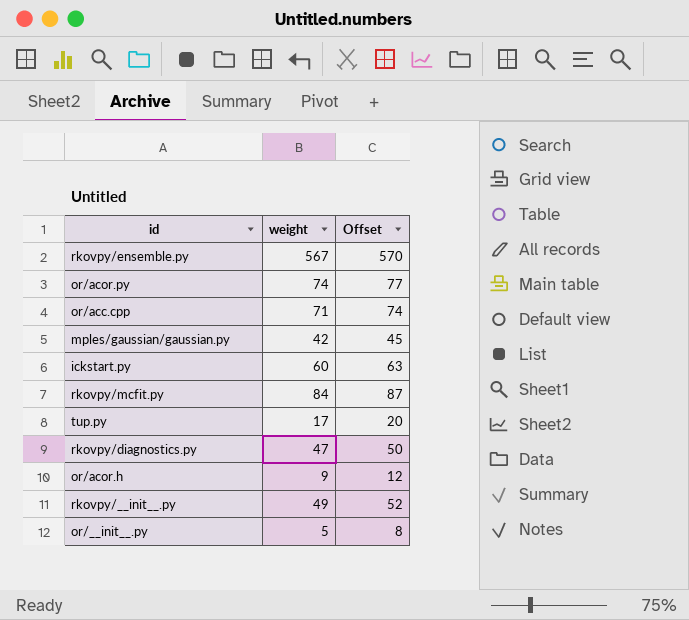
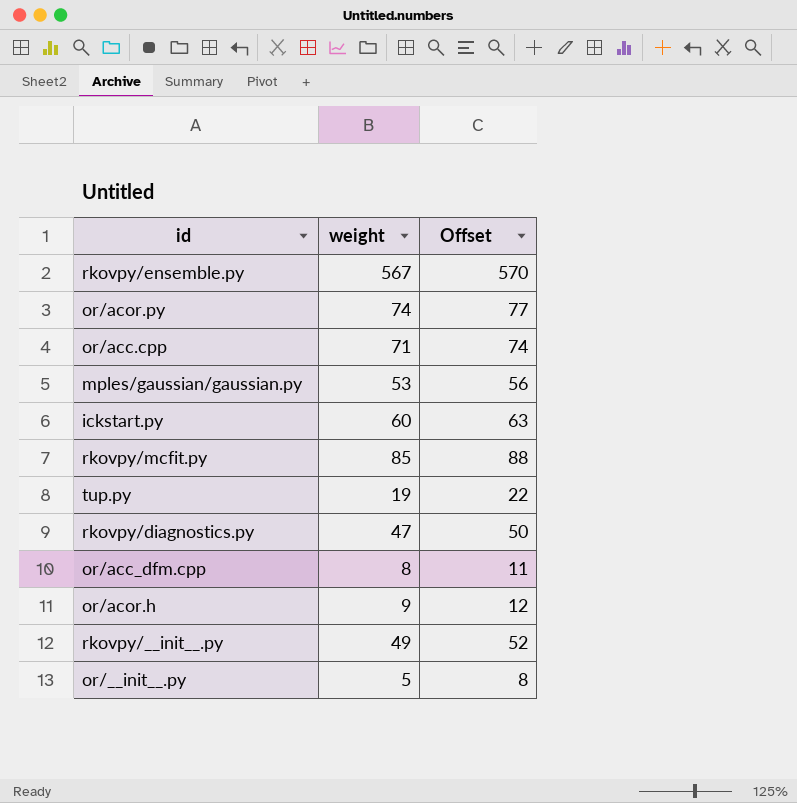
mples/gaussian/gaussian.py | weight: 42 -> 53
mples/gaussian/gaussian.py | Offset: 45 -> 56
rkovpy/mcfit.py | weight: 84 -> 85
rkovpy/mcfit.py | Offset: 87 -> 88
tup.py | weight: 17 -> 19
tup.py | Offset: 20 -> 22
row or/acc_dfm.cpp: none -> 8 | 11

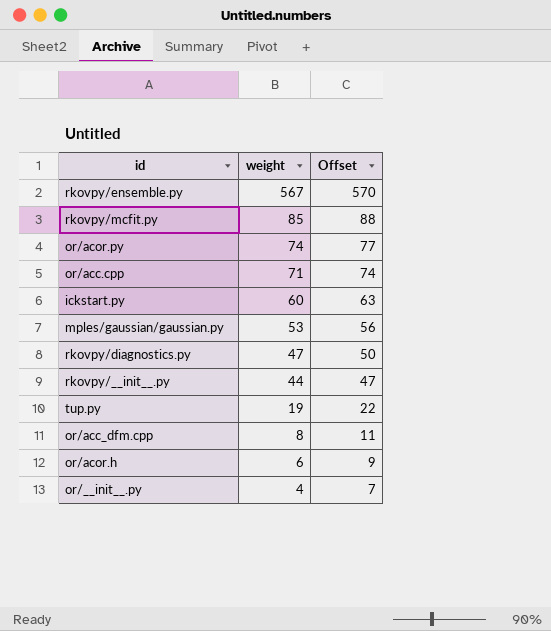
row order: none -> weight descending
rkovpy/__init__.py | weight: 49 -> 44
rkovpy/__init__.py | Offset: 52 -> 47
or/acor.h | weight: 9 -> 6
or/acor.h | Offset: 12 -> 9
or/__init__.py | weight: 5 -> 4
or/__init__.py | Offset: 8 -> 7

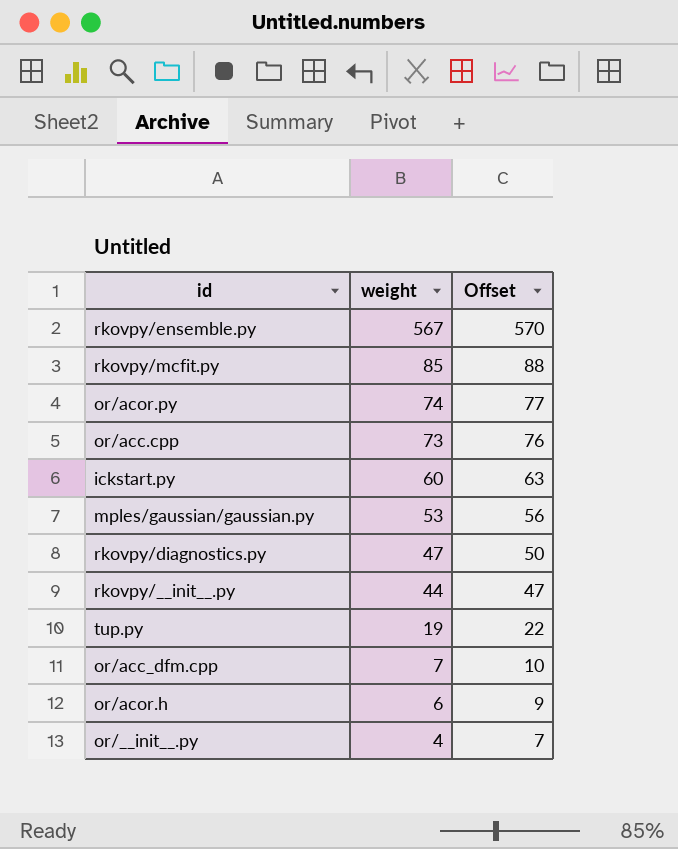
or/acc.cpp | weight: 71 -> 73
or/acc.cpp | Offset: 74 -> 76
or/acc_dfm.cpp | weight: 8 -> 7
or/acc_dfm.cpp | Offset: 11 -> 10

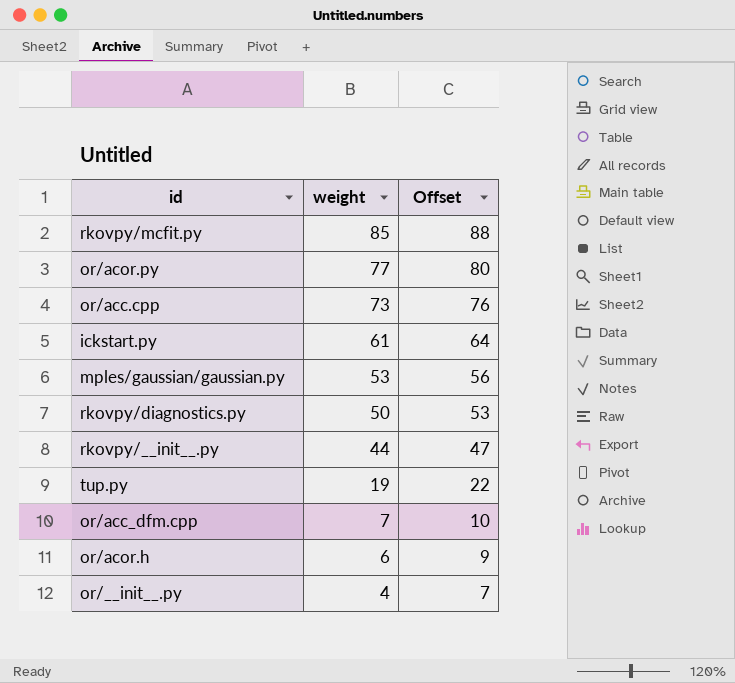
row rkovpy/ensemble.py: 567 | 570 -> none
or/acor.py | weight: 74 -> 77
or/acor.py | Offset: 77 -> 80
ickstart.py | weight: 60 -> 61
ickstart.py | Offset: 63 -> 64
rkovpy/diagnostics.py | weight: 47 -> 50
rkovpy/diagnostics.py | Offset: 50 -> 53

